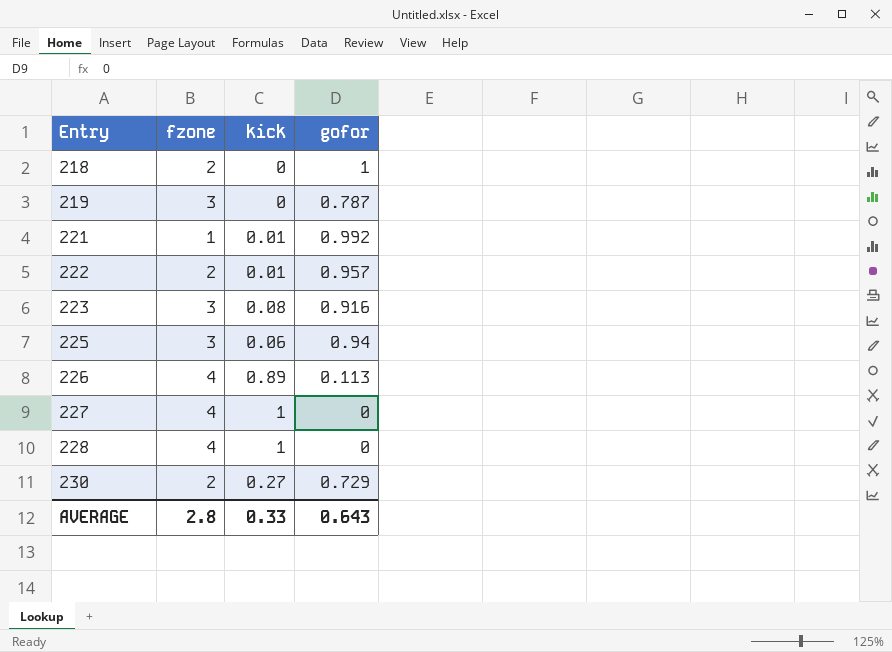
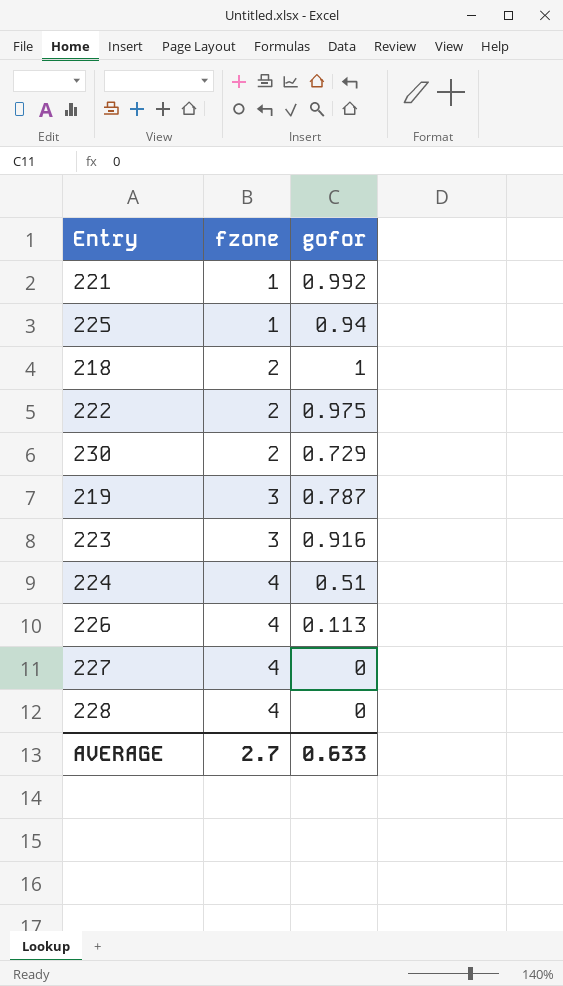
row order: Entry ascending -> fzone ascending
column kick | position: 3 -> none
225 | fzone: 3 -> 1
222 | gofor: 0.957 -> 0.975
row 224: none -> 4 | 0.51
AVERAGE | fzone: 2.8 -> 2.7
AVERAGE | gofor: 0.643 -> 0.633

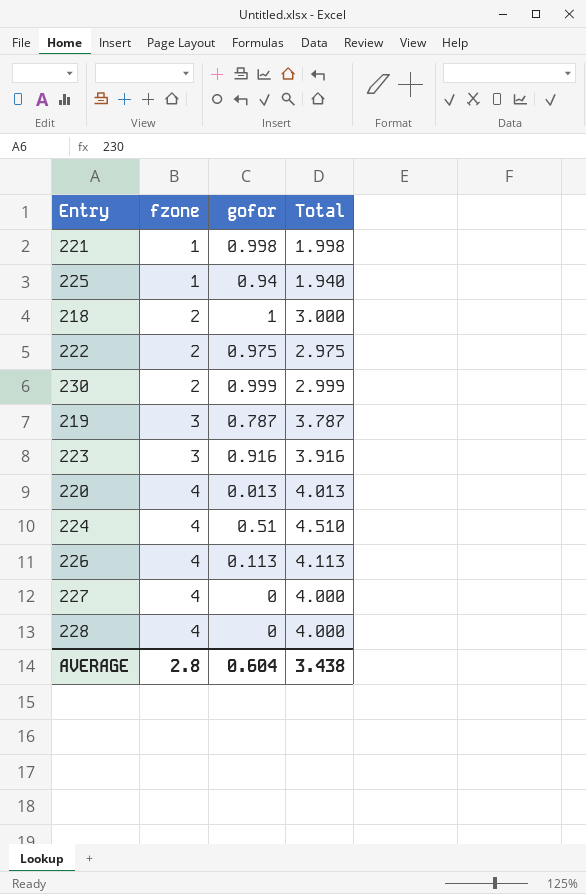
column Total | formula: none -> [fzone] + [gofor]
221 | gofor: 0.992 -> 0.998
230 | gofor: 0.729 -> 0.999
row 220: none -> 4 | 0.013 | 4.013
AVERAGE | fzone: 2.7 -> 2.8
AVERAGE | gofor: 0.633 -> 0.604

